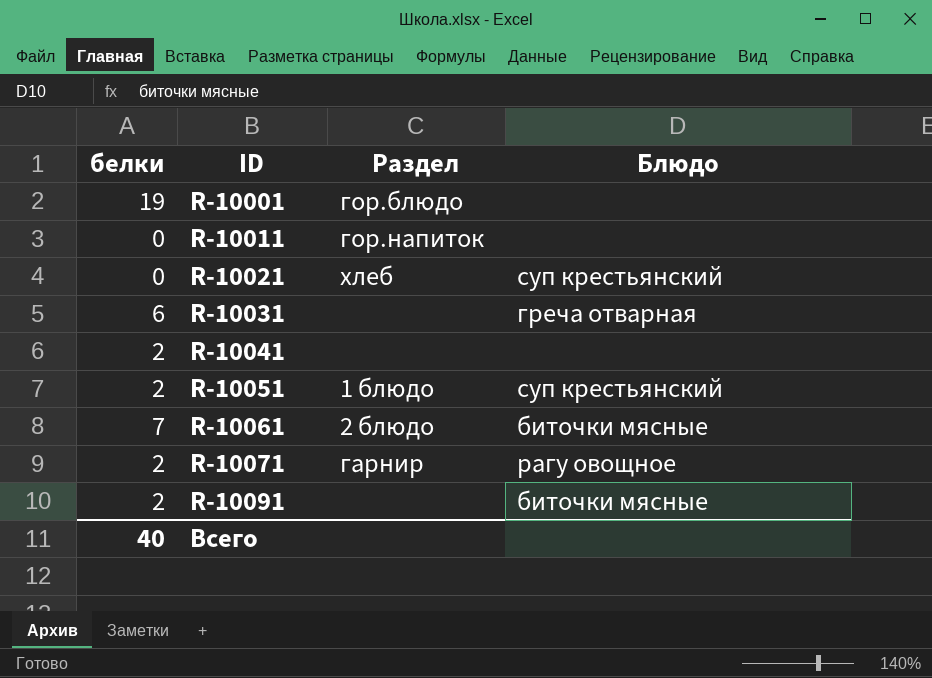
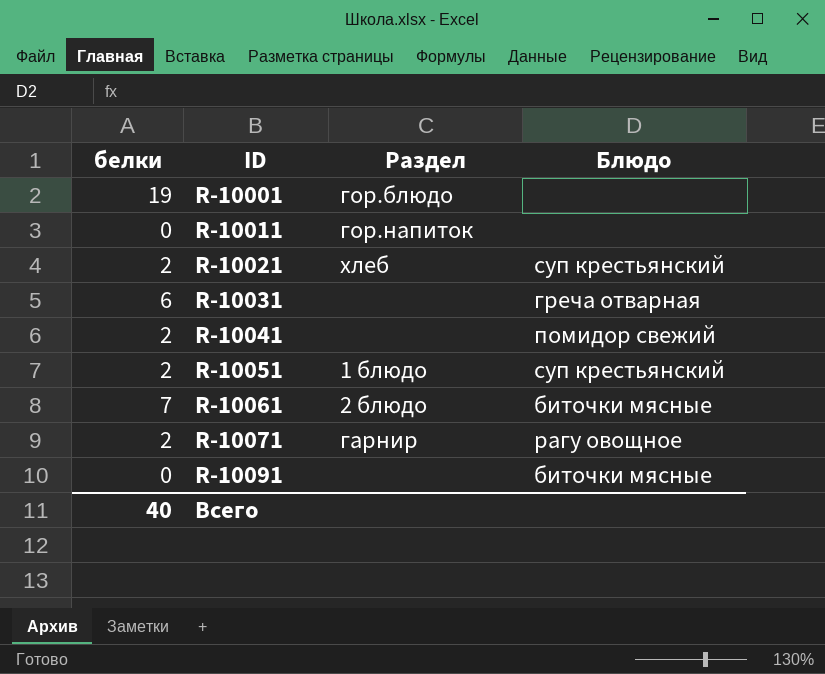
R-10021 | белки: 0 -> 2
R-10041 | Блюдо: none -> помидор свежий
R-10091 | белки: 2 -> 0

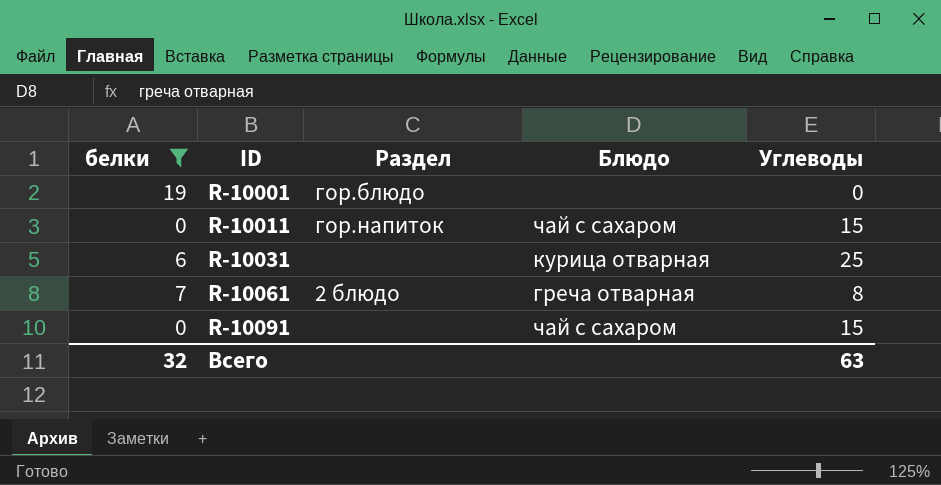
filter: none -> белки != 2
column Углеводы | position: none -> 5
R-10011 | Блюдо: none -> чай с сахаром
R-10031 | Блюдо: греча отварная -> курица отварная
R-10061 | Блюдо: биточки мясные -> греча отварная
R-10091 | Блюдо: биточки мясные -> чай с сахаром
Всего | белки: 40 -> 32

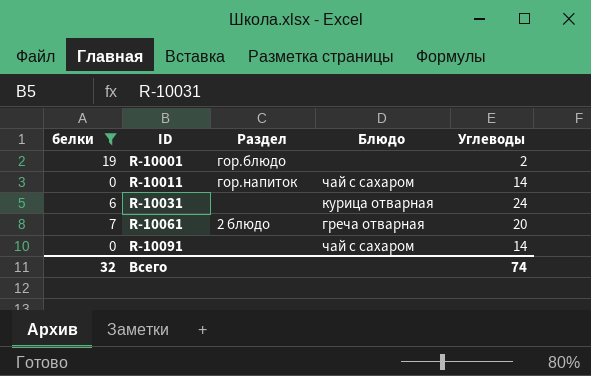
R-10001 | Углеводы: 0 -> 2
R-10011 | Углеводы: 15 -> 14
R-10031 | Углеводы: 25 -> 24
R-10061 | Углеводы: 8 -> 20
R-10091 | Углеводы: 15 -> 14
Всего | Углеводы: 63 -> 74

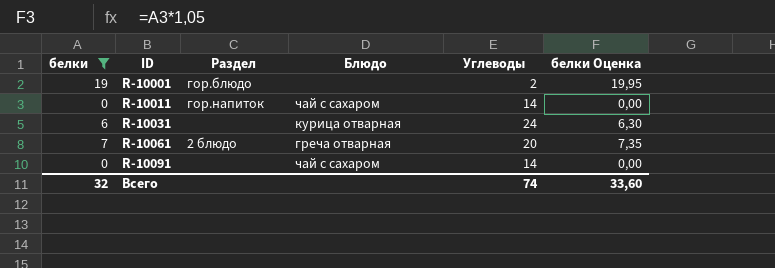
column белки Оценка | formula: none -> [белки] * 1,05

